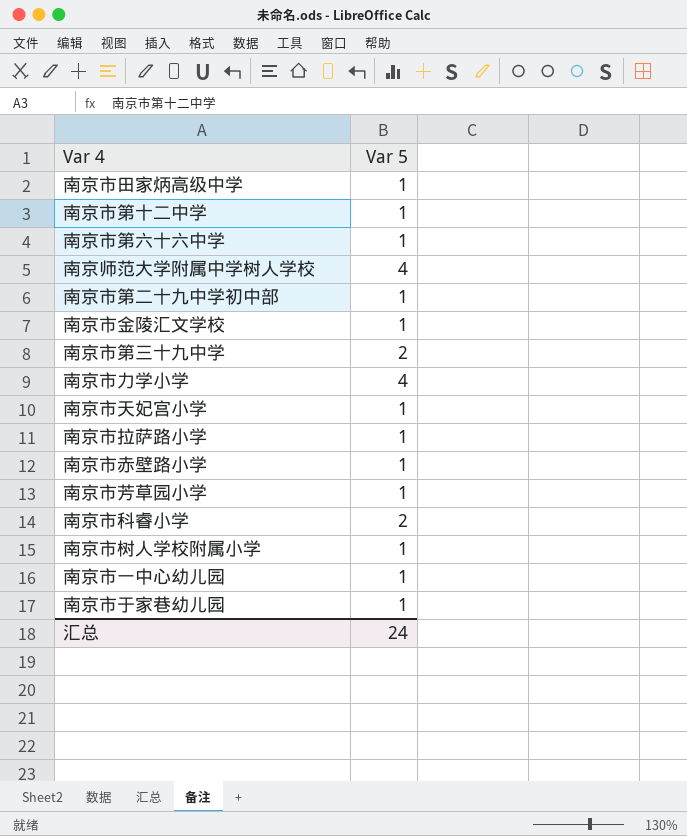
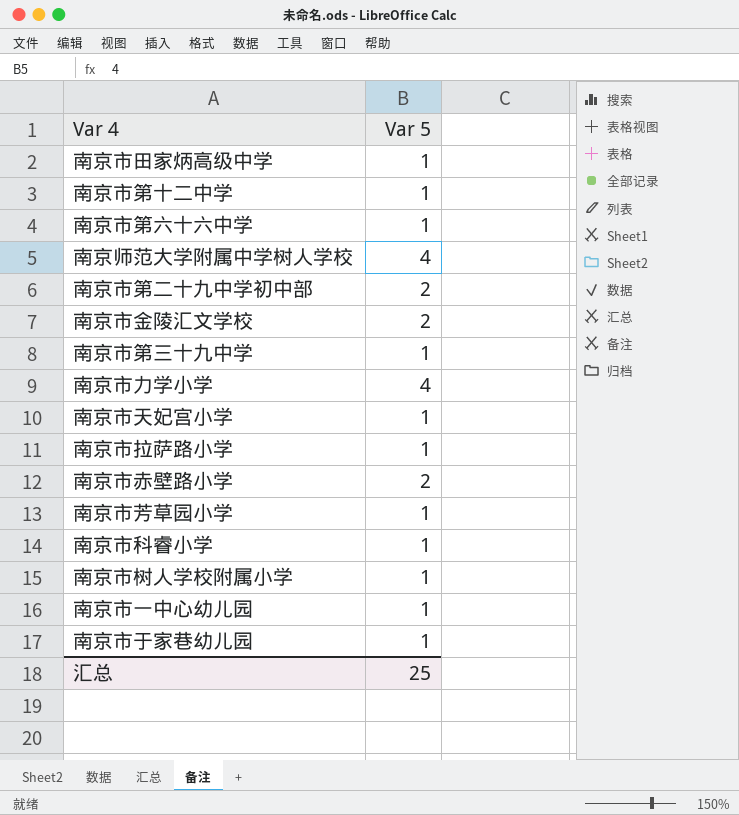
南京市第二十九中学初中部 | Var 5: 1 -> 2
南京市金陵汇文学校 | Var 5: 1 -> 2
南京市第三十九中学 | Var 5: 2 -> 1
南京市赤壁路小学 | Var 5: 1 -> 2
南京市科睿小学 | Var 5: 2 -> 1
汇总 | Var 5: 24 -> 25

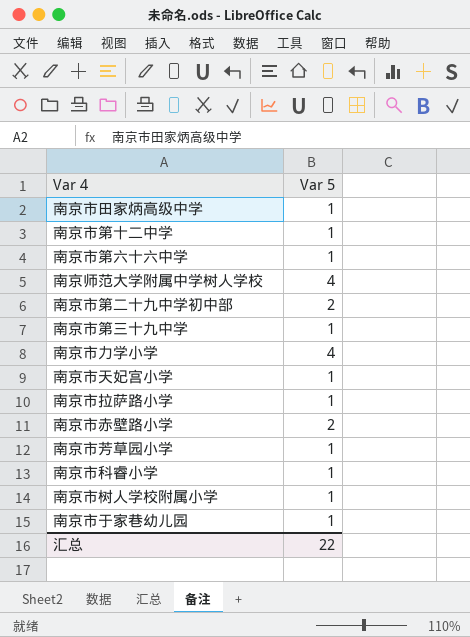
row 南京市金陵汇文学校: 2 -> none
row 南京市一中心幼儿园: 1 -> none
汇总 | Var 5: 25 -> 22

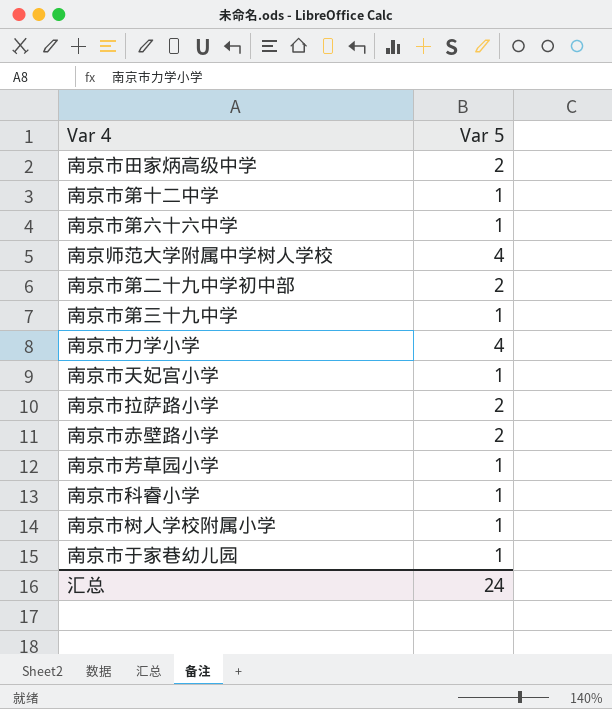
南京市田家炳高级中学 | Var 5: 1 -> 2
南京市拉萨路小学 | Var 5: 1 -> 2
汇总 | Var 5: 22 -> 24

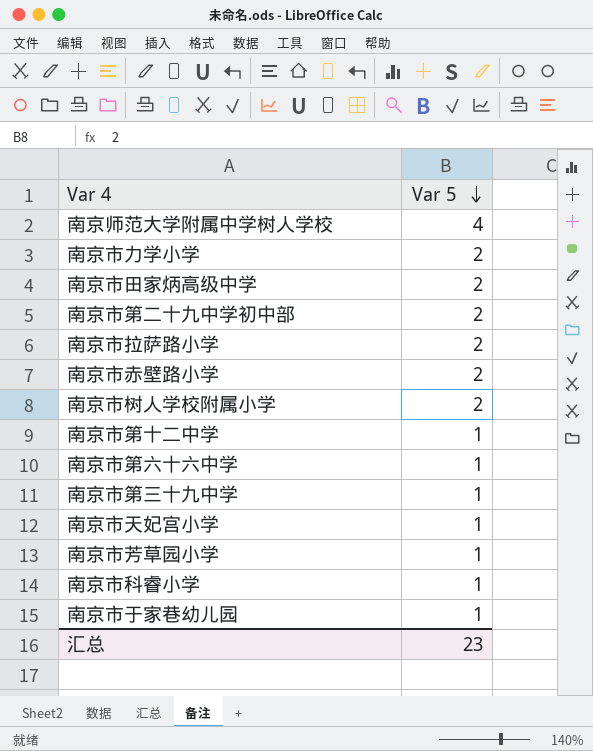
row order: none -> Var 5 descending
南京市力学小学 | Var 5: 4 -> 2
南京市树人学校附属小学 | Var 5: 1 -> 2
汇总 | Var 5: 24 -> 23

